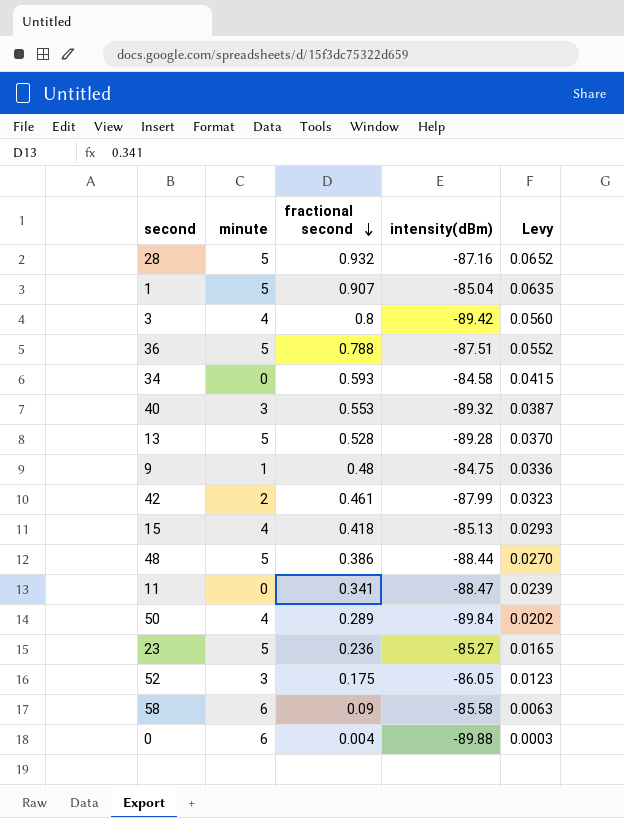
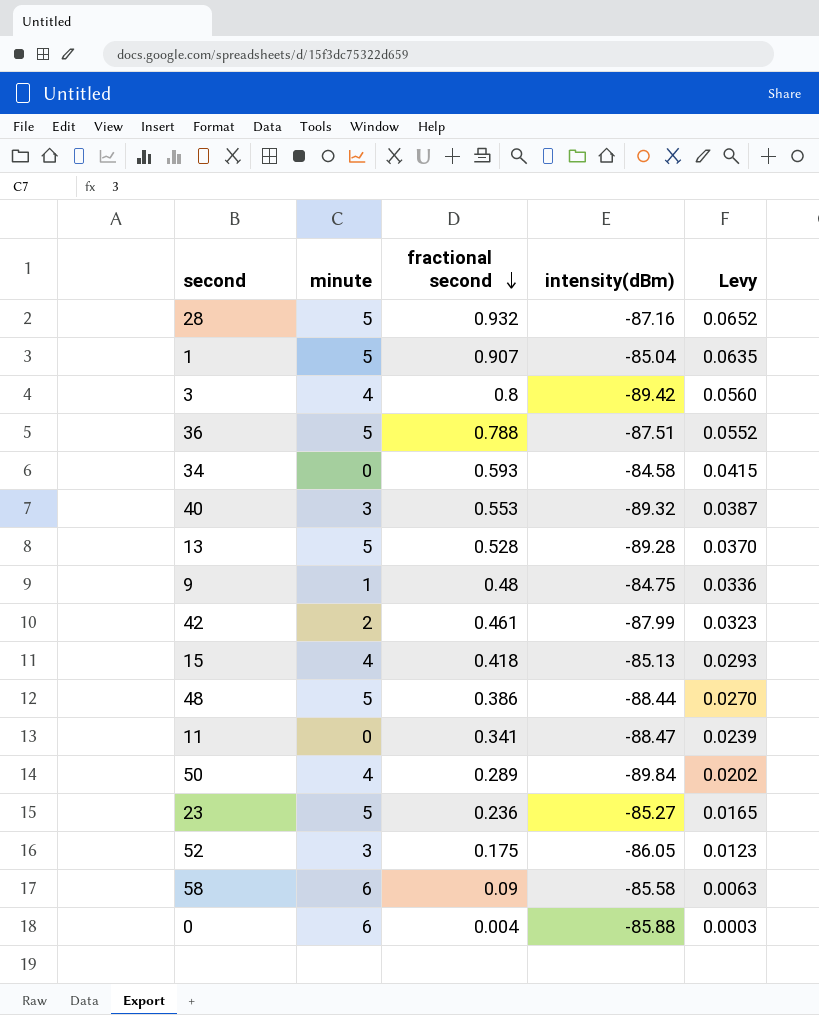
0 | intensity(dBm): -89.88 -> -85.88

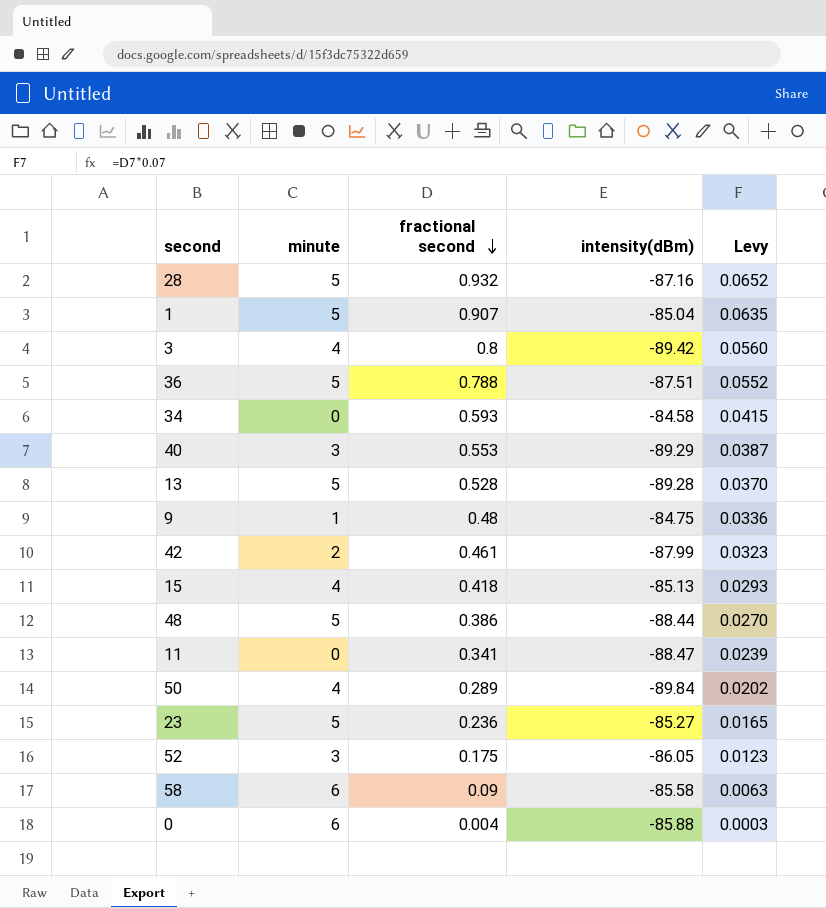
40 | intensity(dBm): -89.32 -> -89.29

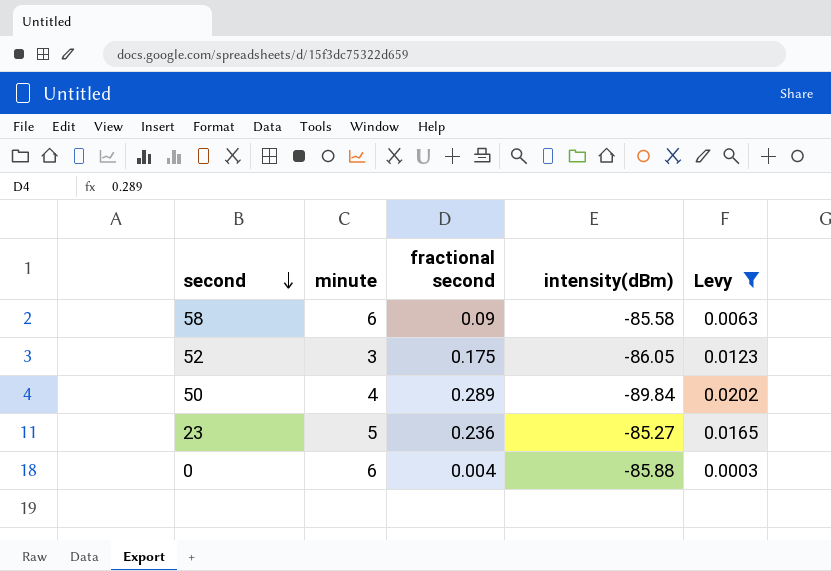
filter: none -> Levy <= 0.0202
row order: fractional second descending -> second descending

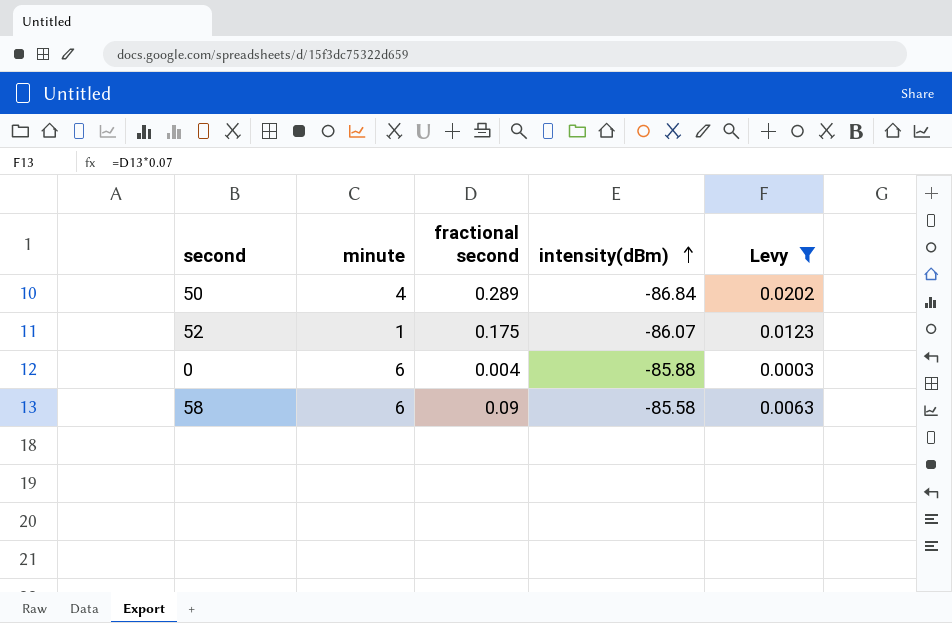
row order: second descending -> intensity(dBm) ascending
row 23: 5 | 0.236 | -85.27 | 0.0165 -> none
50 | intensity(dBm): -89.84 -> -86.84
52 | minute: 3 -> 1
52 | intensity(dBm): -86.05 -> -86.07

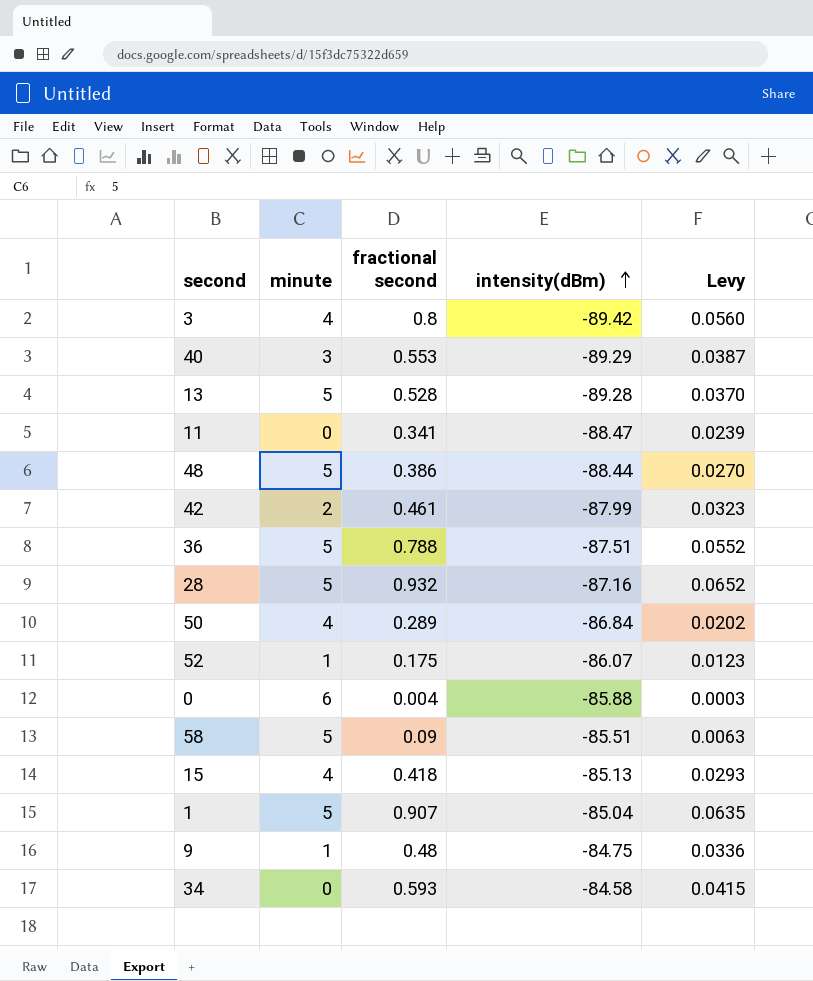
filter: Levy <= 0.0202 -> none
58 | minute: 6 -> 5
58 | intensity(dBm): -85.58 -> -85.51

